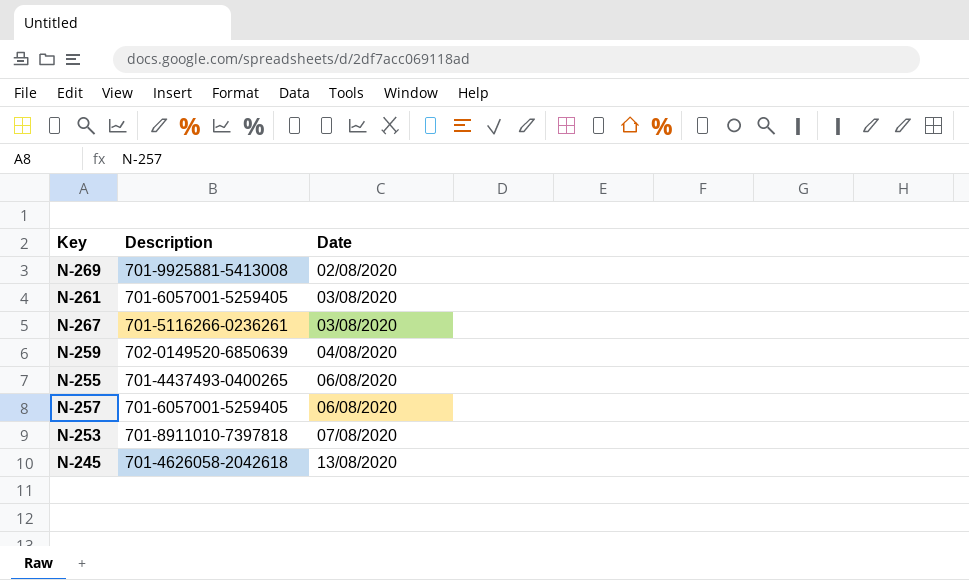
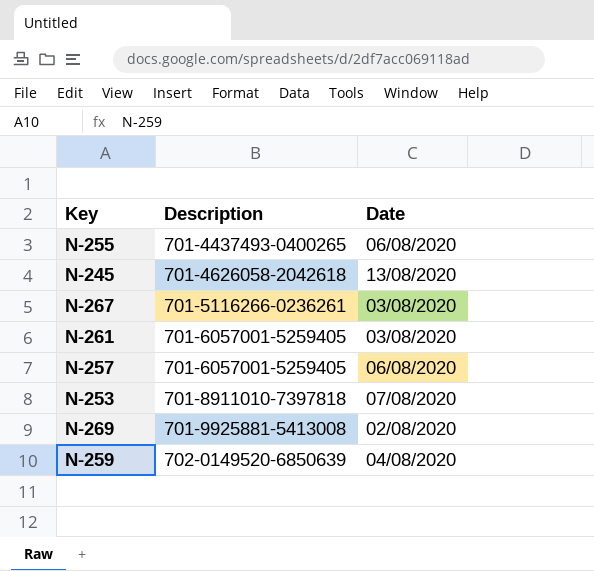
row order: Date ascending -> Description ascending

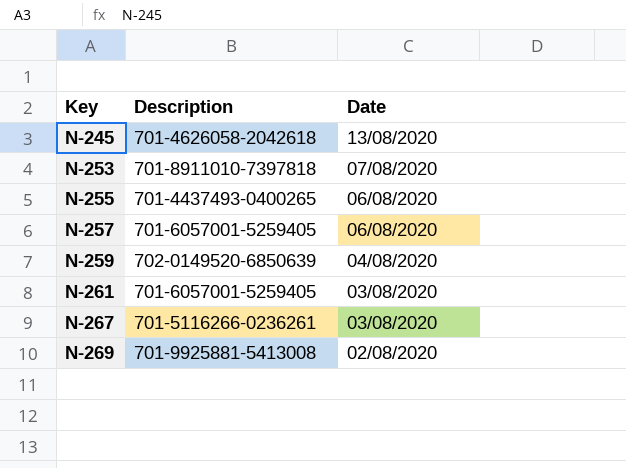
row order: Description ascending -> Key ascending

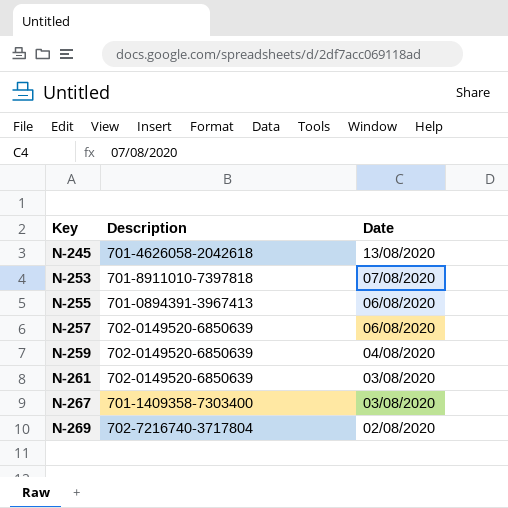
N-255 | Description: 701-4437493-0400265 -> 701-0894391-3967413
N-257 | Description: 701-6057001-5259405 -> 702-0149520-6850639
N-261 | Description: 701-6057001-5259405 -> 702-0149520-6850639
N-267 | Description: 701-5116266-0236261 -> 701-1409358-7303400
N-269 | Description: 701-9925881-5413008 -> 702-7216740-3717804

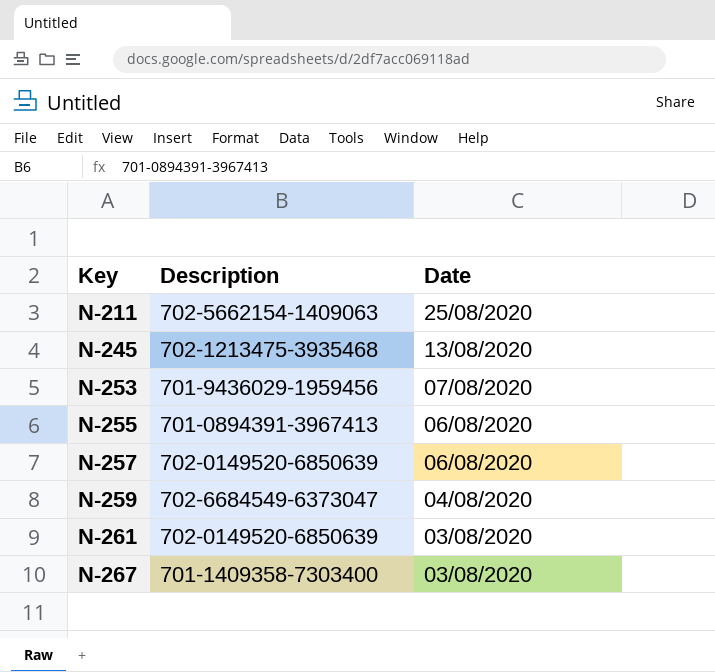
row N-269: 702-7216740-3717804 | 02/08/2020 -> none
row N-211: none -> 702-5662154-1409063 | 25/08/2020
N-245 | Description: 701-4626058-2042618 -> 702-1213475-3935468
N-253 | Description: 701-8911010-7397818 -> 701-9436029-1959456
N-259 | Description: 702-0149520-6850639 -> 702-6684549-6373047

